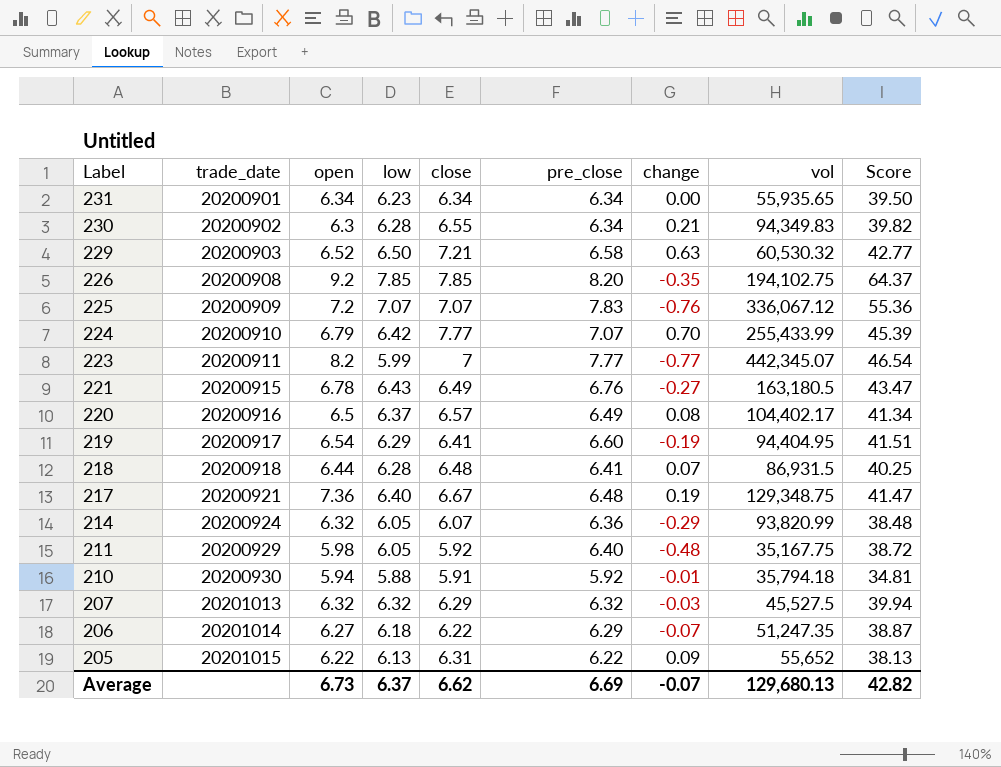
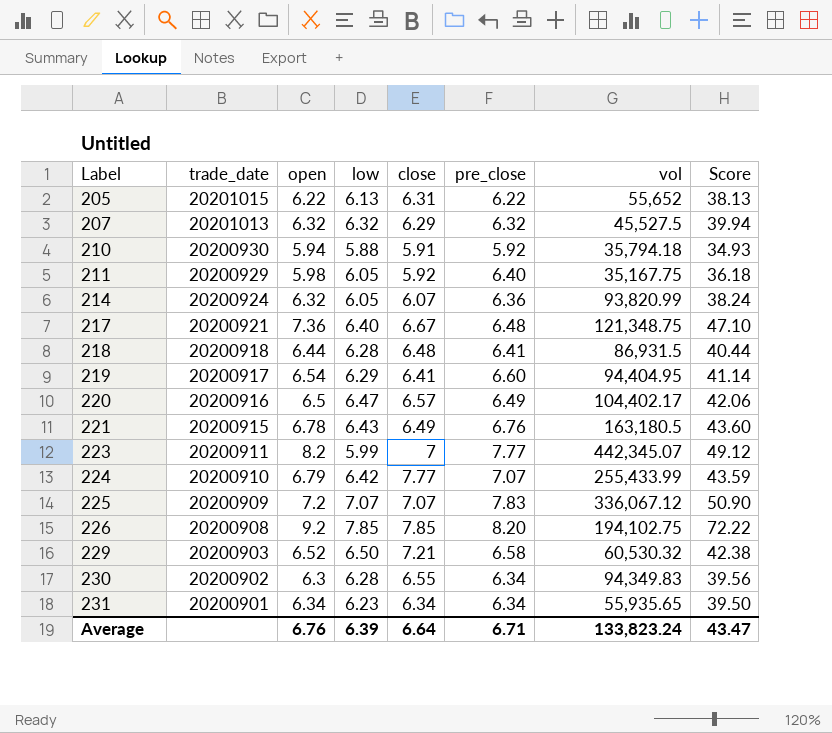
row order: Label descending -> Label ascending
column change | formula: [close] - [pre_close] -> none
column Score | formula: [low] * [pre_close] -> [open] * [low]
row 206: 20201014 | 6.27 | 6.18 | 6.22 | 6.29 | -0.07 | 51,247.35 | 38.87 -> none
217 | vol: 129,348.75 -> 121,348.75
220 | low: 6.37 -> 6.47
Average | open: 6.73 -> 6.76
Average | low: 6.37 -> 6.39
Average | close: 6.62 -> 6.64
Average | pre_close: 6.69 -> 6.71
Average | vol: 129,680.13 -> 133,823.24
Average | Score: 42.82 -> 43.47

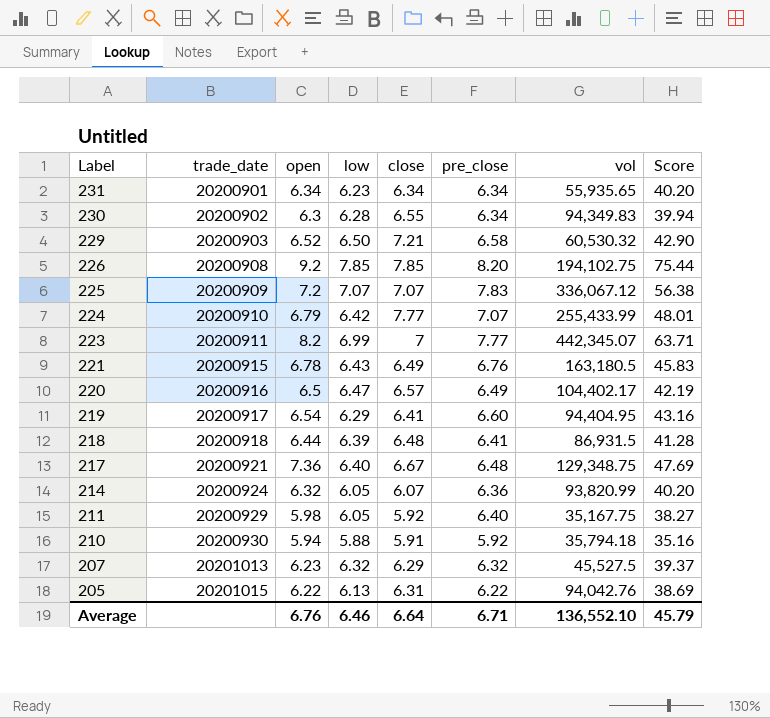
row order: Label ascending -> Label descending
column Score | formula: [open] * [low] -> [open] * [pre_close]
223 | low: 5.99 -> 6.99
218 | low: 6.28 -> 6.39
217 | vol: 121,348.75 -> 129,348.75
207 | open: 6.32 -> 6.23
205 | vol: 55,652 -> 94,042.76
Average | low: 6.39 -> 6.46
Average | vol: 133,823.24 -> 136,552.10
Average | Score: 43.47 -> 45.79

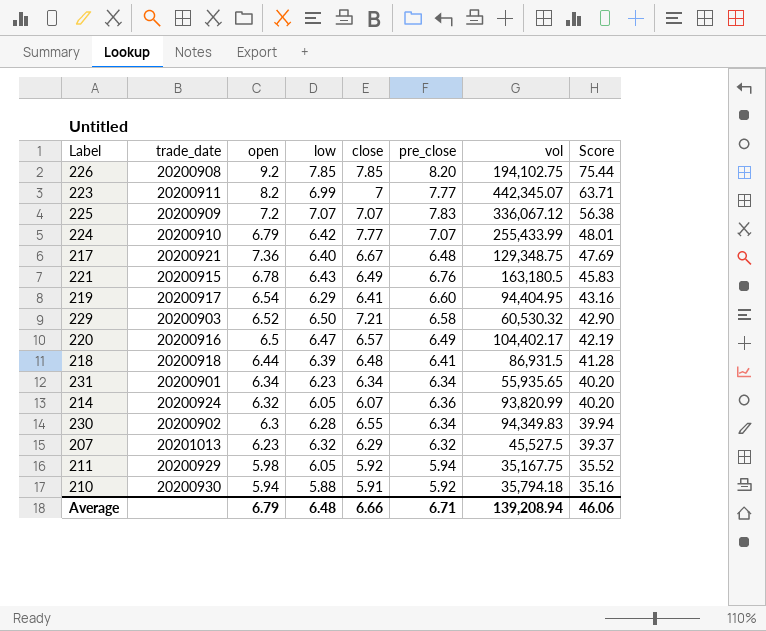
row order: Label descending -> Score descending
row 205: 20201015 | 6.22 | 6.13 | 6.31 | 6.22 | 94,042.76 | 38.69 -> none
211 | pre_close: 6.40 -> 5.94
211 | Score: 38.27 -> 35.52
Average | open: 6.76 -> 6.79
Average | low: 6.46 -> 6.48
Average | close: 6.64 -> 6.66
Average | vol: 136,552.10 -> 139,208.94
Average | Score: 45.79 -> 46.06

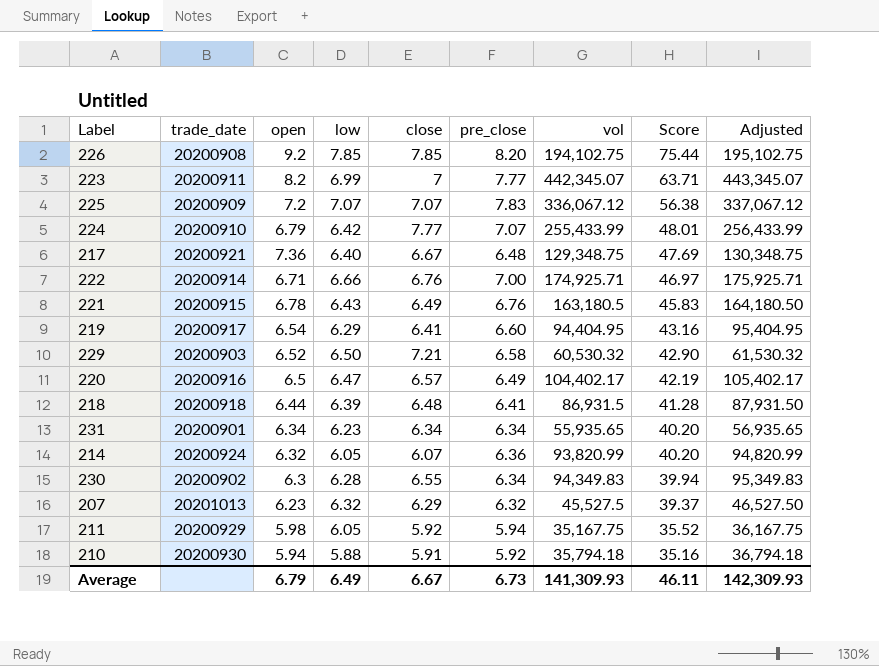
column Adjusted | formula: none -> [vol] + 1000
row 222: none -> 20200914 | 6.71 | 6.66 | 6.76 | 7.00 | 174,925.71 | 46.97 | 175,925.71
Average | low: 6.48 -> 6.49
Average | close: 6.66 -> 6.67
Average | pre_close: 6.71 -> 6.73
Average | vol: 139,208.94 -> 141,309.93
Average | Score: 46.06 -> 46.11

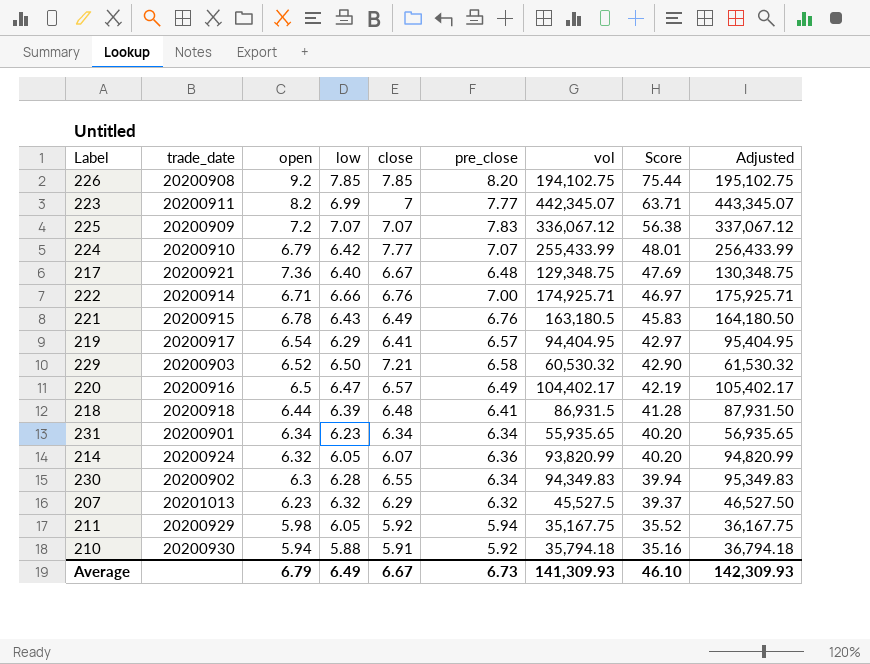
219 | pre_close: 6.60 -> 6.57
219 | Score: 43.16 -> 42.97
Average | Score: 46.11 -> 46.10

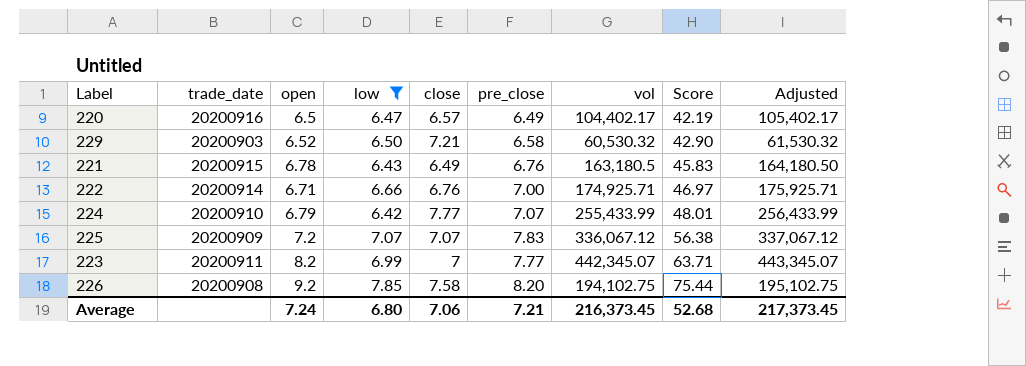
filter: none -> low >= 6.42
row order: Score descending -> Score ascending
226 | close: 7.85 -> 7.58
Average | open: 6.79 -> 7.24
Average | low: 6.49 -> 6.80
Average | close: 6.67 -> 7.06
Average | pre_close: 6.73 -> 7.21
Average | vol: 141,309.93 -> 216,373.45
Average | Score: 46.10 -> 52.68
Average | Adjusted: 142,309.93 -> 217,373.45

